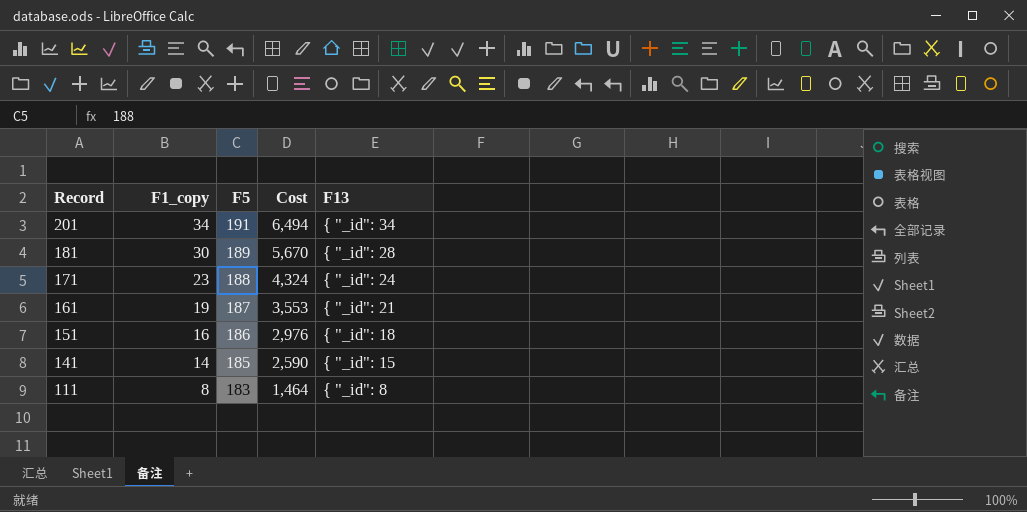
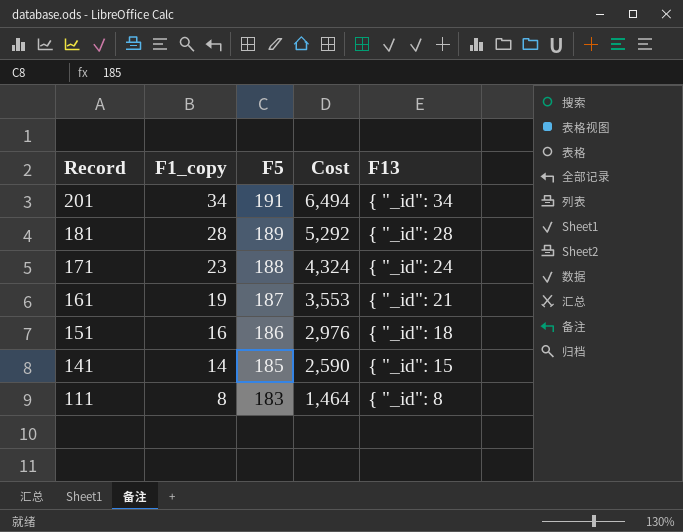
181 | F1_copy: 30 -> 28
181 | Cost: 5,670 -> 5,292

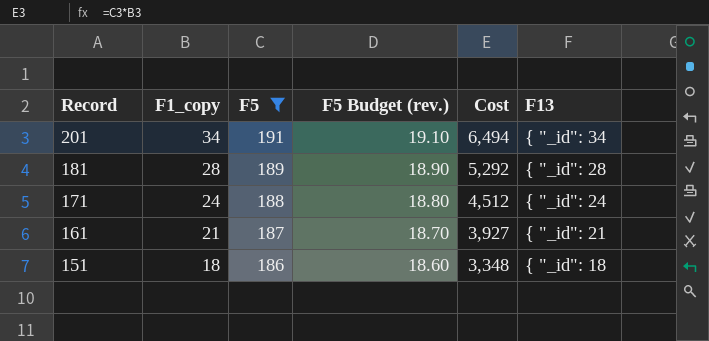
filter: none -> F5 >= 186
column F5 Budget (rev.) | formula: none -> [F5] * 0.1
171 | F1_copy: 23 -> 24
171 | Cost: 4,324 -> 4,512
161 | F1_copy: 19 -> 21
161 | Cost: 3,553 -> 3,927
151 | F1_copy: 16 -> 18
151 | Cost: 2,976 -> 3,348

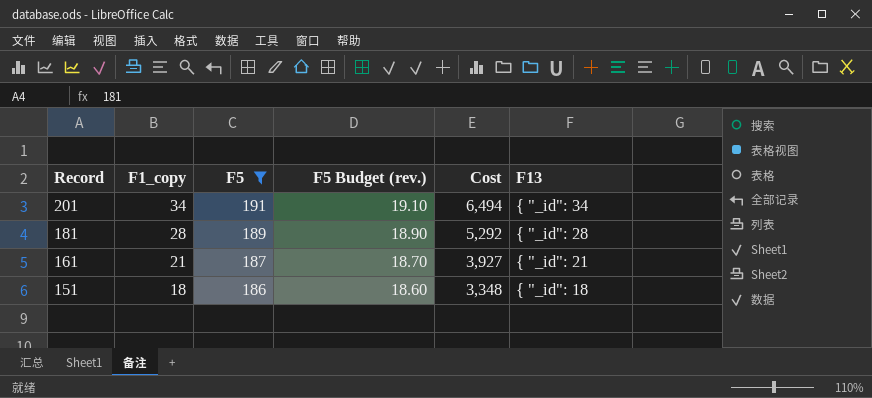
row 171: 24 | 188 | 18.80 | 4,512 | { "_id": 24 -> none

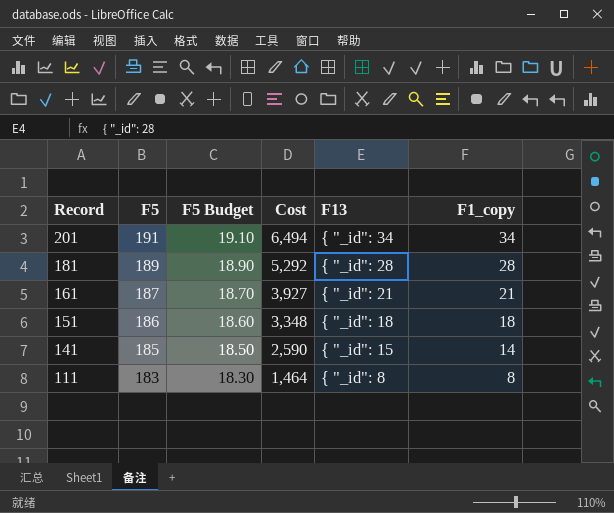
filter: F5 >= 186 -> none
column name: F5 Budget (rev.) -> F5 Budget
column F1_copy | position: 2 -> 6

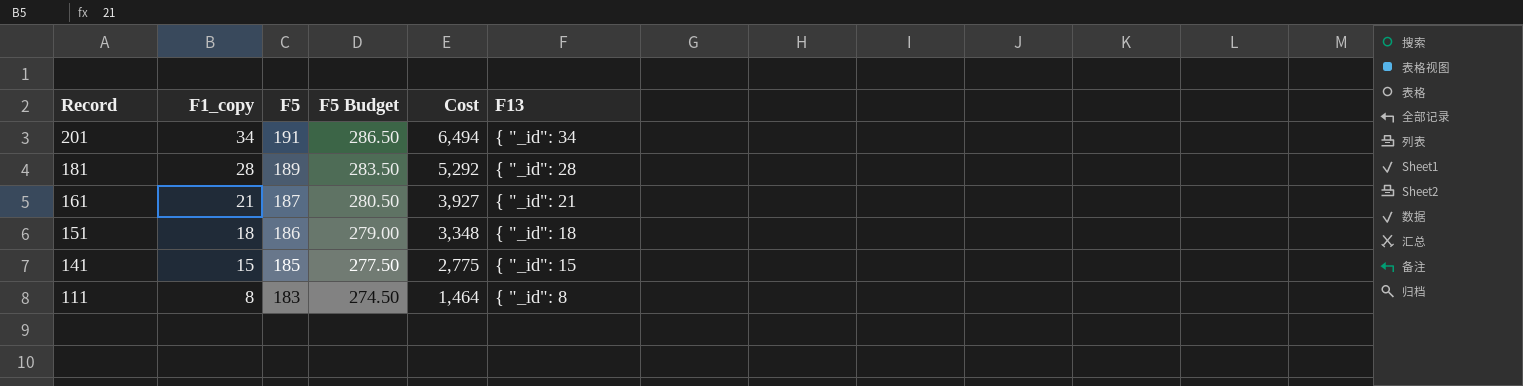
column F1_copy | position: 6 -> 2
column F5 Budget | formula: [F5] * 0.1 -> [F5] * 1.5
141 | F1_copy: 14 -> 15
141 | Cost: 2,590 -> 2,775

